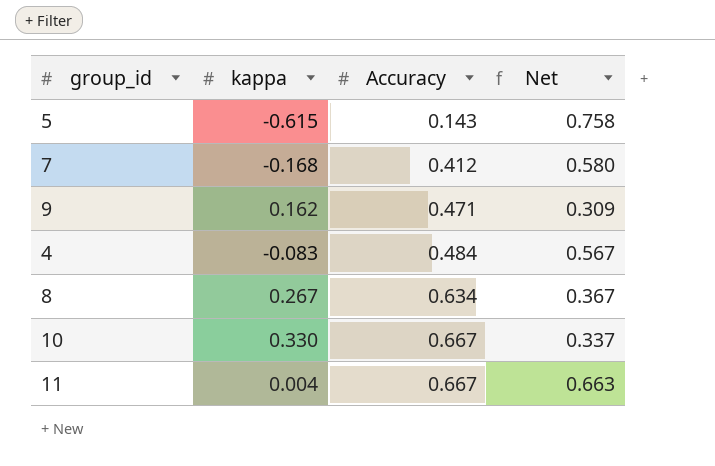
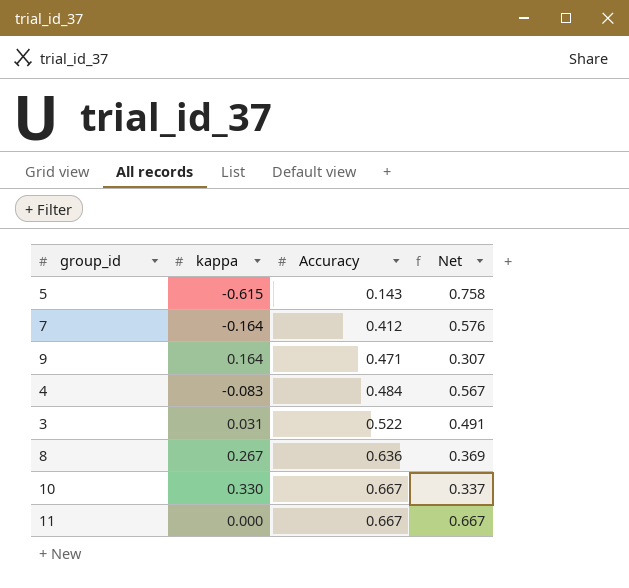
7 | kappa: -0.168 -> -0.164
7 | Net: 0.580 -> 0.576
9 | kappa: 0.162 -> 0.164
9 | Net: 0.309 -> 0.307
row 3: none -> 0.031 | 0.522 | 0.491
8 | Accuracy: 0.634 -> 0.636
8 | Net: 0.367 -> 0.369
11 | kappa: 0.004 -> 0.000
11 | Net: 0.663 -> 0.667

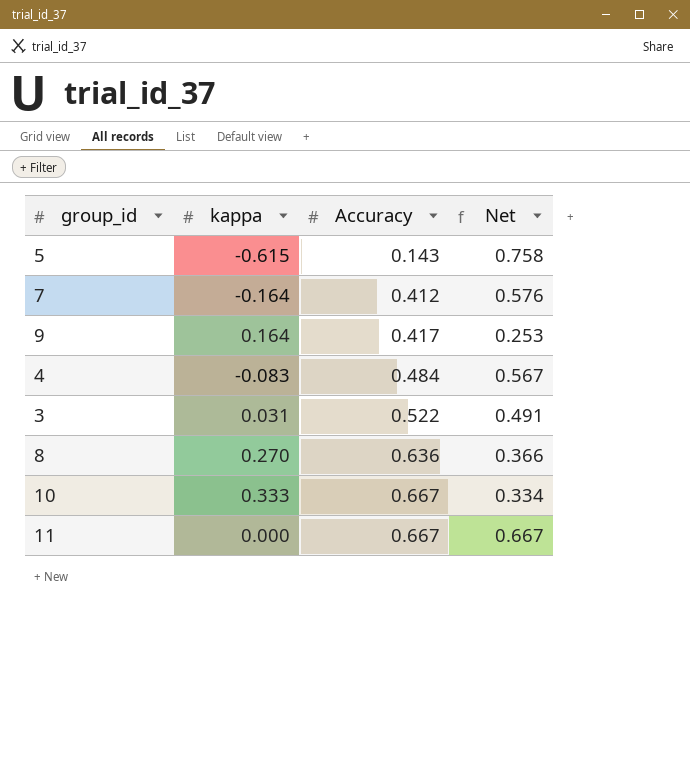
9 | Accuracy: 0.471 -> 0.417
9 | Net: 0.307 -> 0.253
8 | kappa: 0.267 -> 0.270
8 | Net: 0.369 -> 0.366
10 | kappa: 0.330 -> 0.333
10 | Net: 0.337 -> 0.334

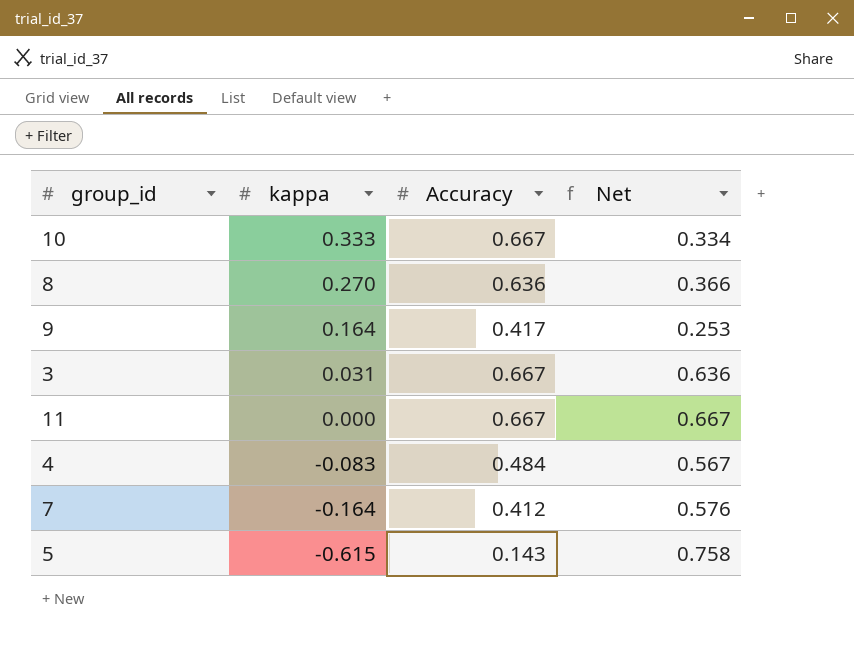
row order: Accuracy ascending -> kappa descending
3 | Accuracy: 0.522 -> 0.667
3 | Net: 0.491 -> 0.636

